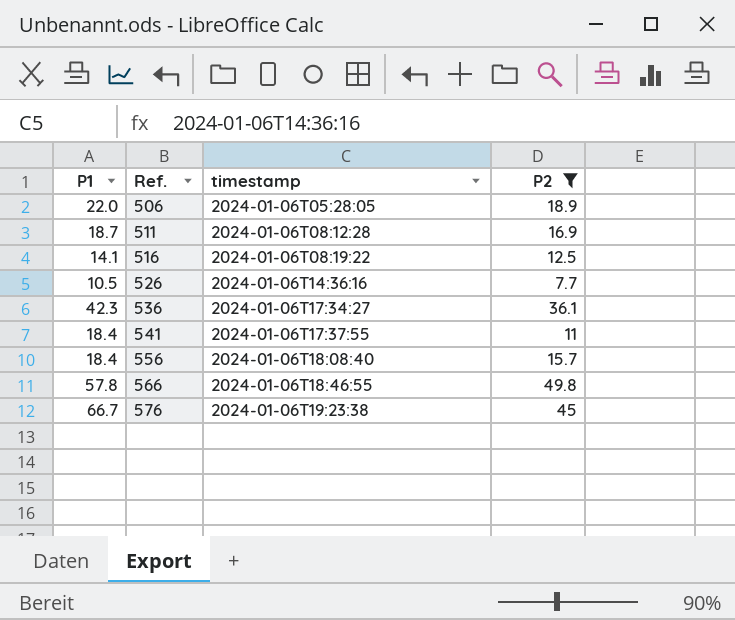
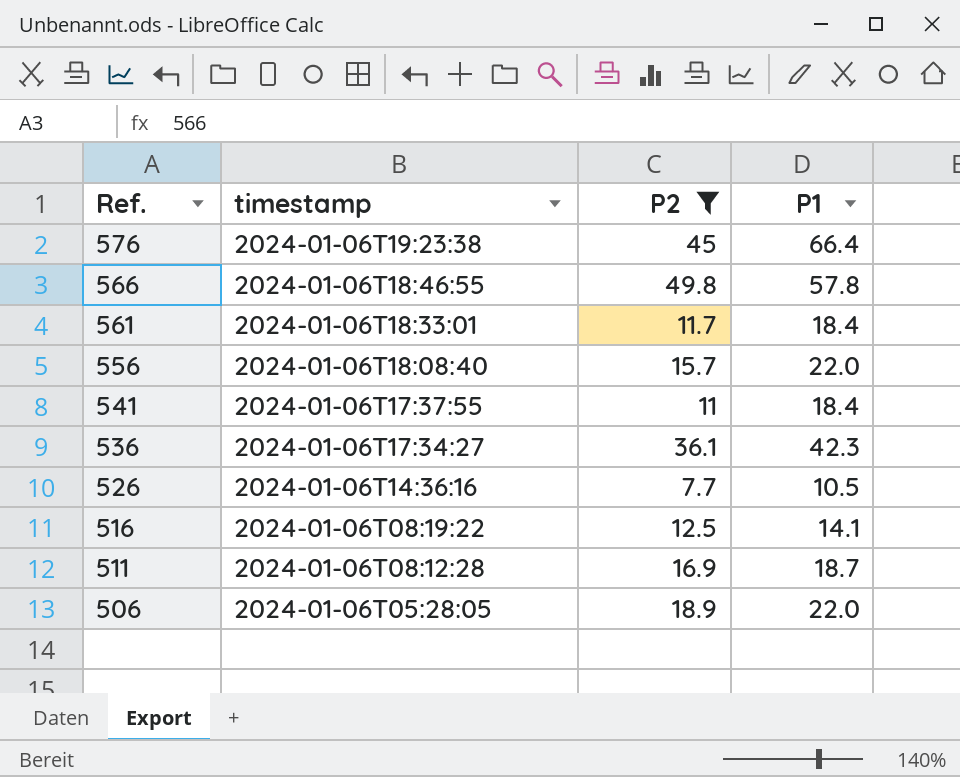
row order: Ref. ascending -> Ref. descending
column P1 | position: 1 -> 4
576 | P1: 66.7 -> 66.4
row 561: none -> 2024-01-06T18:33:01 | 11.7 | 18.4
556 | P1: 18.4 -> 22.0

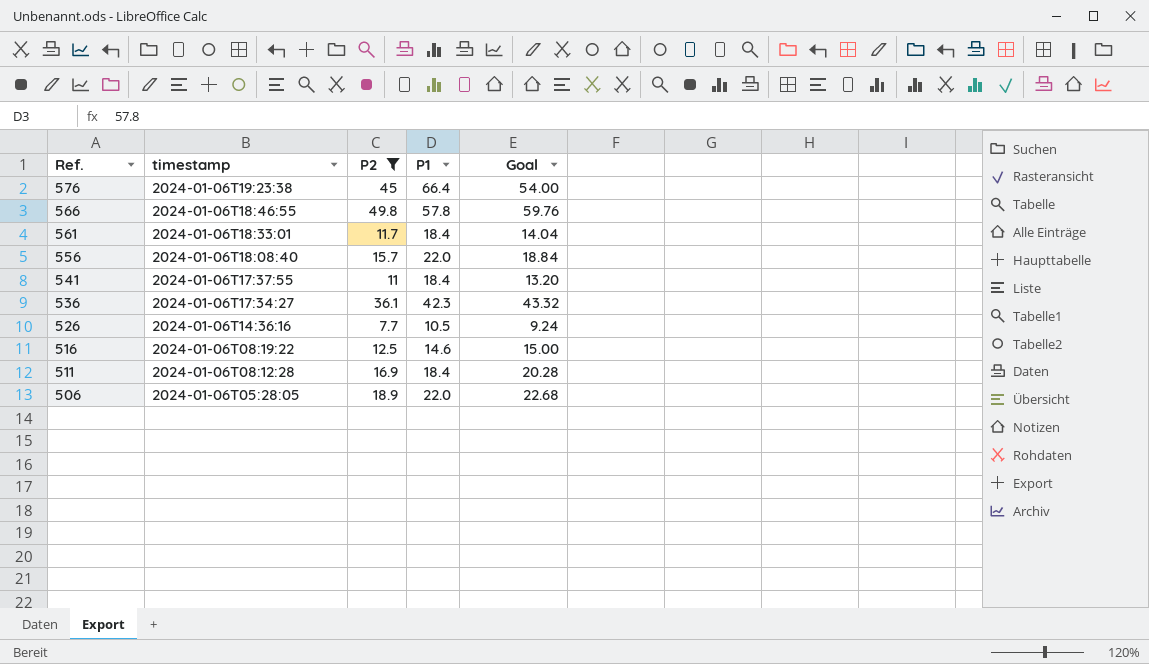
column Goal | formula: none -> [P2] * 1.2
516 | P1: 14.1 -> 14.6
511 | P1: 18.7 -> 18.4

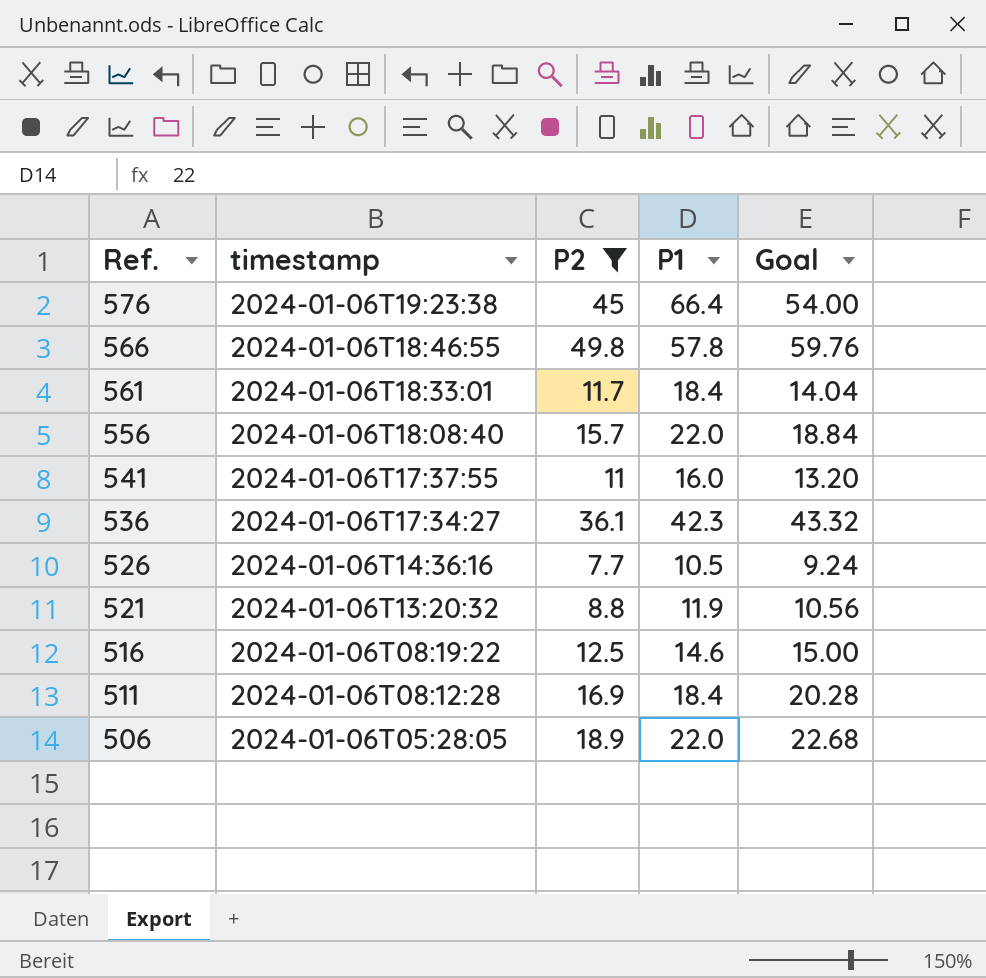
541 | P1: 18.4 -> 16.0
row 521: none -> 2024-01-06T13:20:32 | 8.8 | 11.9 | 10.56

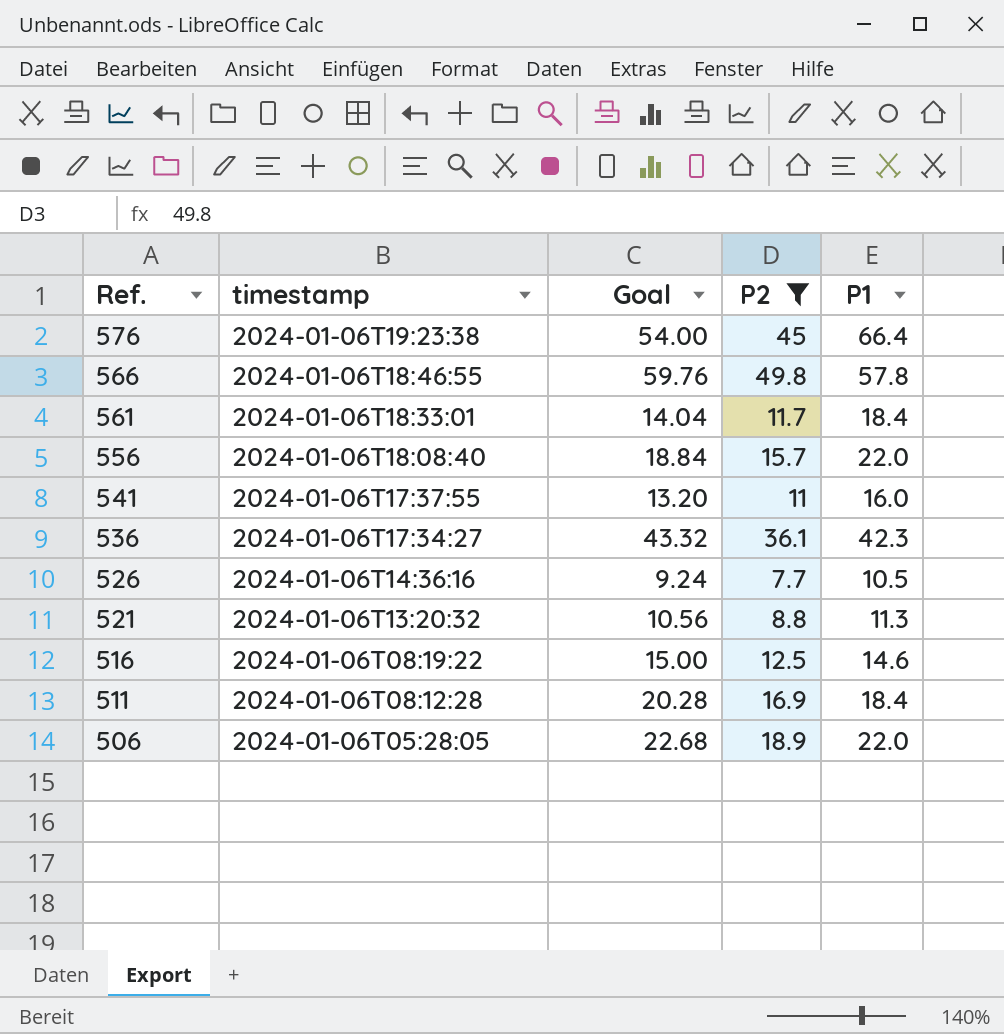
column Goal | position: 5 -> 3
521 | P1: 11.9 -> 11.3

